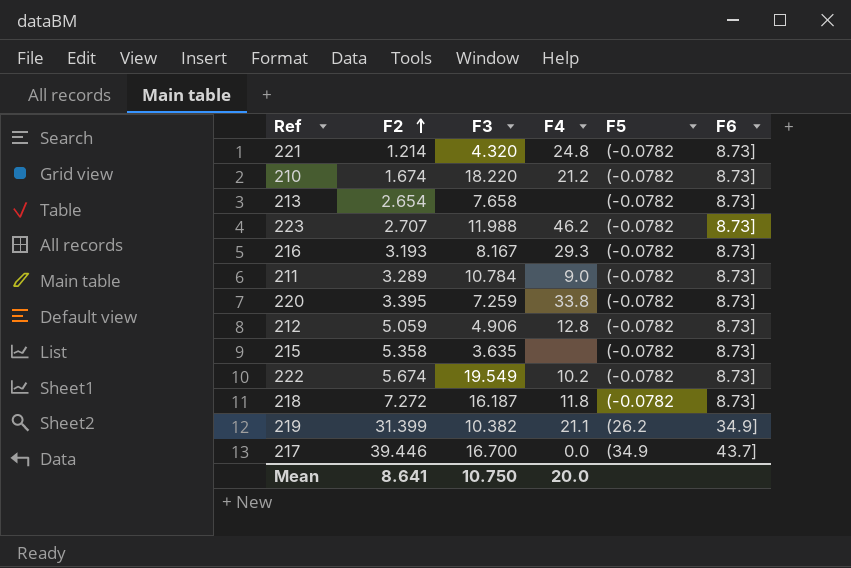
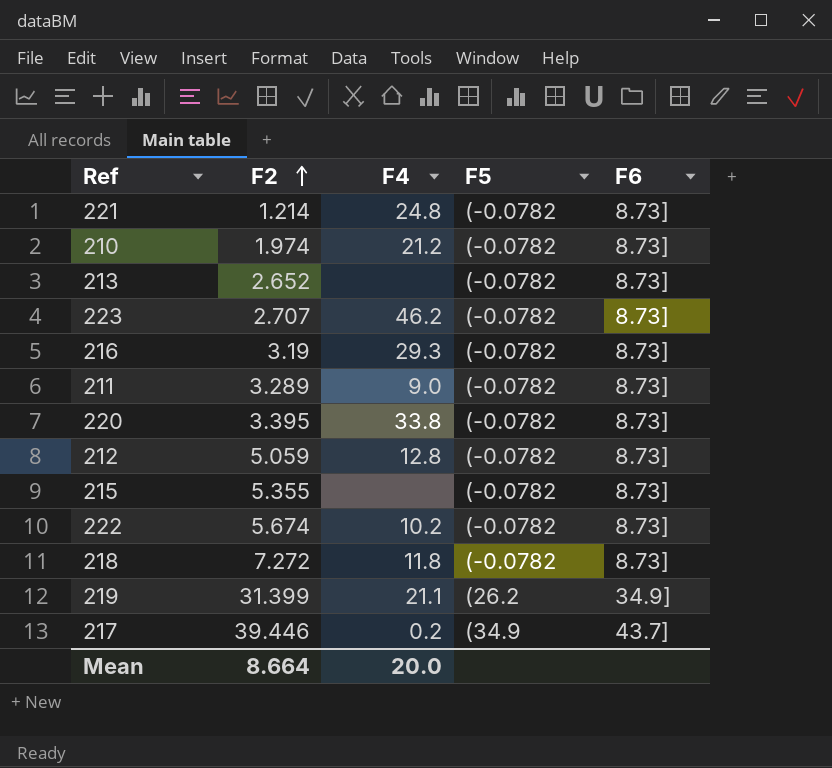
column F3 | position: 3 -> none
210 | F2: 1.674 -> 1.974
213 | F2: 2.654 -> 2.652
216 | F2: 3.193 -> 3.19
215 | F2: 5.358 -> 5.355
217 | F4: 0.0 -> 0.2
Mean | F2: 8.641 -> 8.664

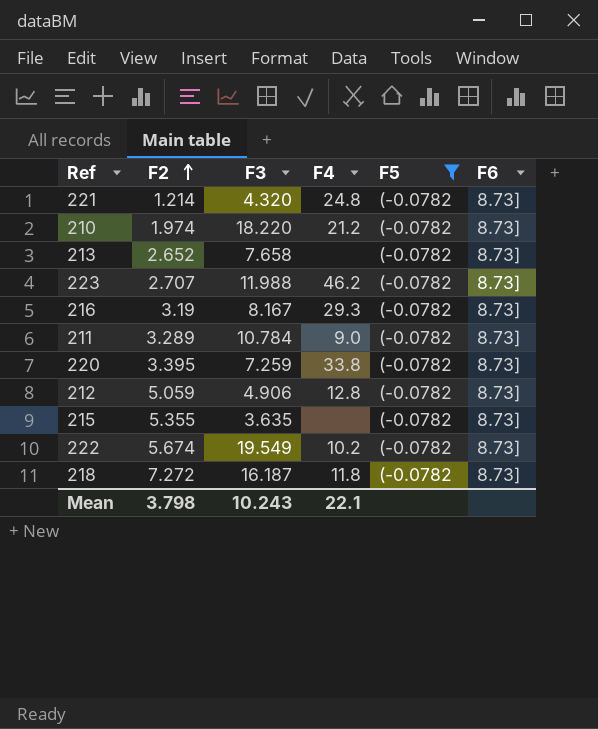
filter: none -> F5 = (-0.0782
column F3 | position: none -> 3
Mean | F2: 8.664 -> 3.798
Mean | F4: 20.0 -> 22.1

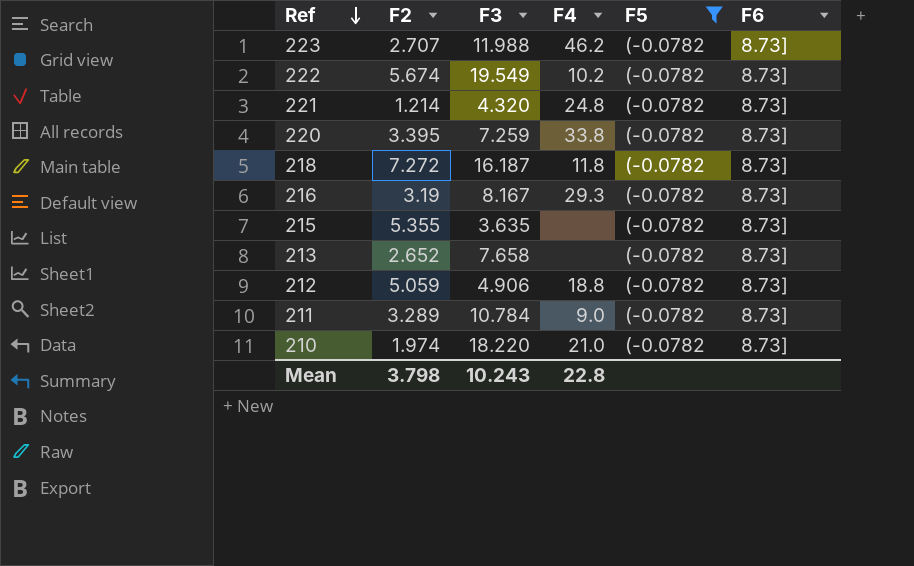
row order: F2 ascending -> Ref descending
212 | F4: 12.8 -> 18.8
210 | F4: 21.2 -> 21.0
Mean | F4: 22.1 -> 22.8

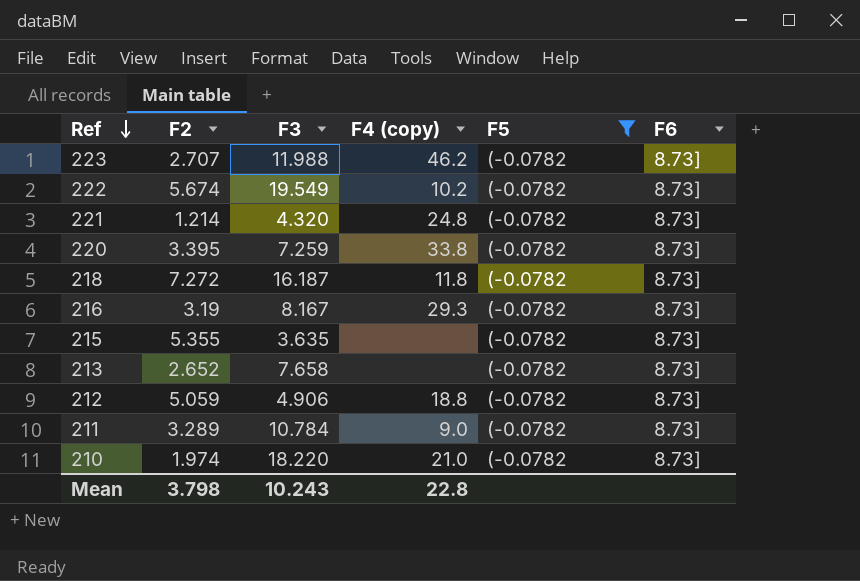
column name: F4 -> F4 (copy)

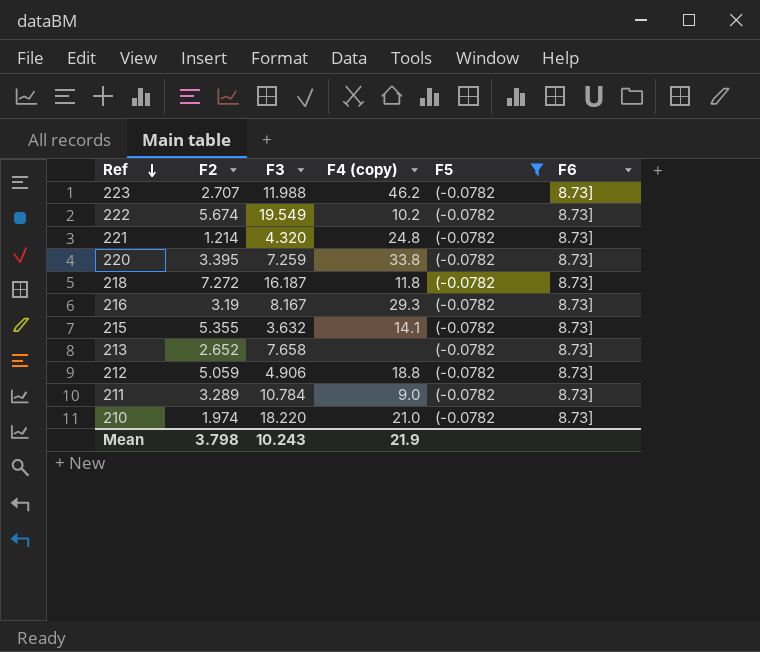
215 | F3: 3.635 -> 3.632
215 | F4 (copy): none -> 14.1
Mean | F4 (copy): 22.8 -> 21.9

